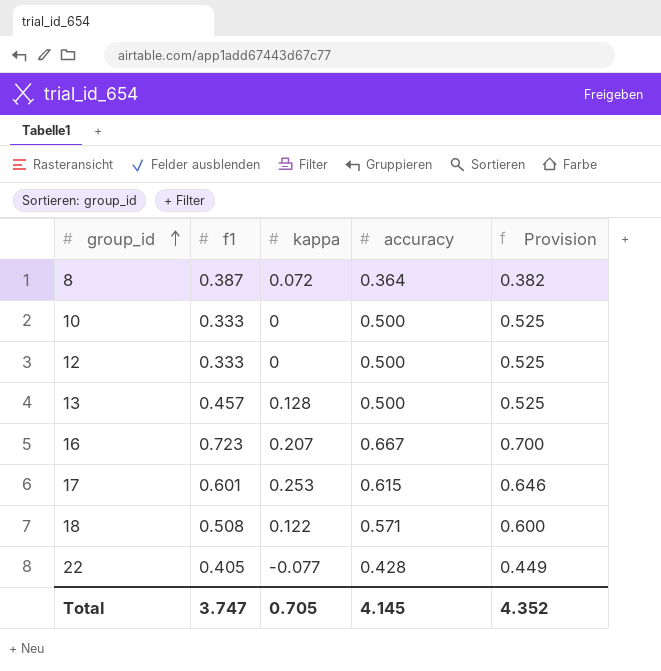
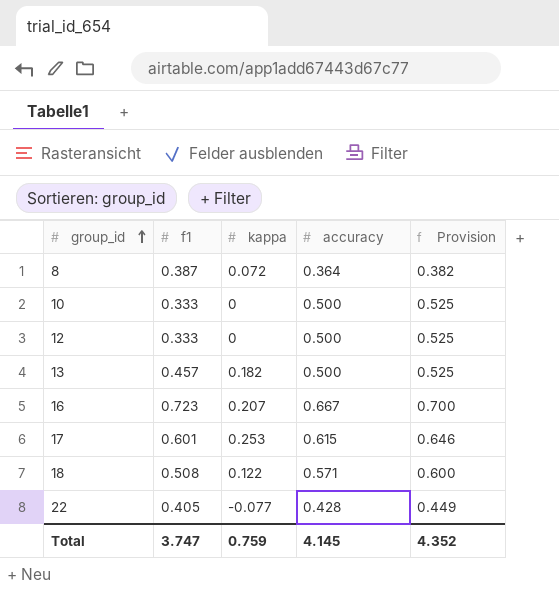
13 | kappa: 0.128 -> 0.182
Total | kappa: 0.705 -> 0.759

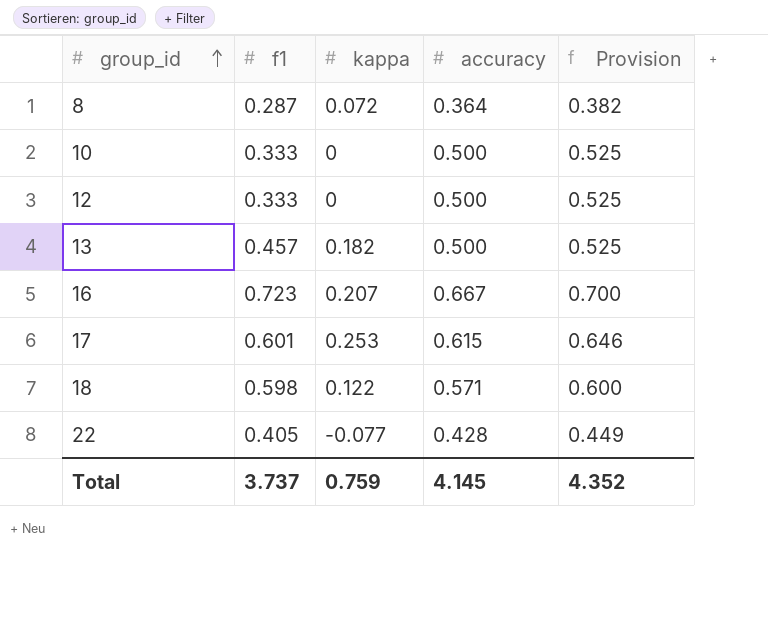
8 | f1: 0.387 -> 0.287
18 | f1: 0.508 -> 0.598
Total | f1: 3.747 -> 3.737

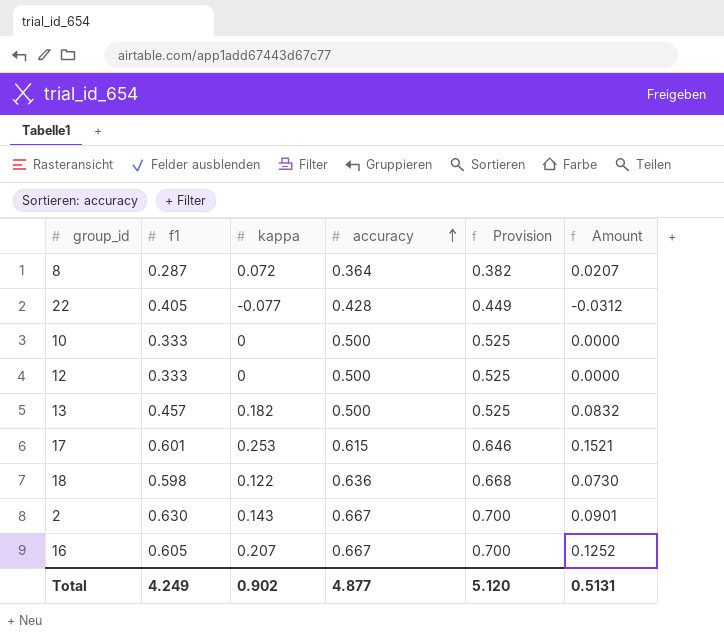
row order: group_id ascending -> accuracy ascending
column Amount | formula: none -> [f1] * [kappa]
18 | accuracy: 0.571 -> 0.636
18 | Provision: 0.600 -> 0.668
row 2: none -> 0.630 | 0.143 | 0.667 | 0.700 | 0.0901
16 | f1: 0.723 -> 0.605
Total | f1: 3.737 -> 4.249
Total | kappa: 0.759 -> 0.902
Total | accuracy: 4.145 -> 4.877
Total | Provision: 4.352 -> 5.120

